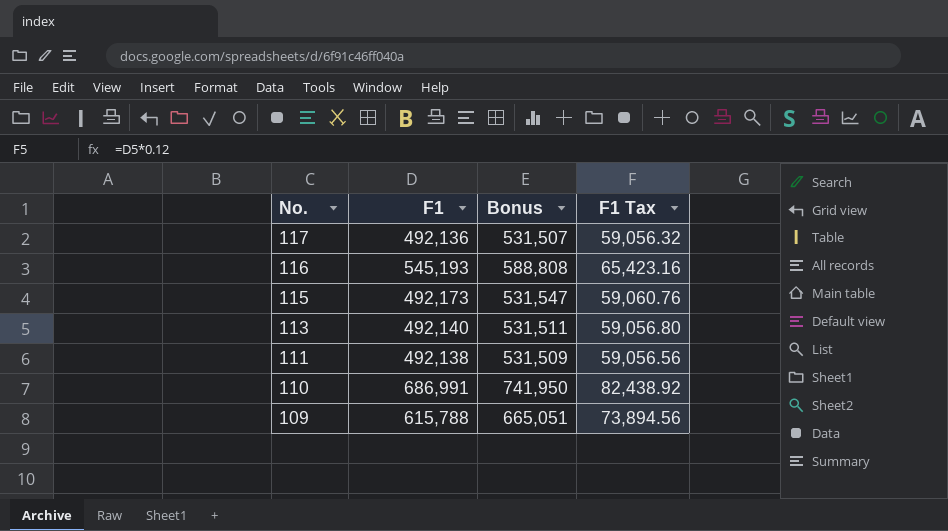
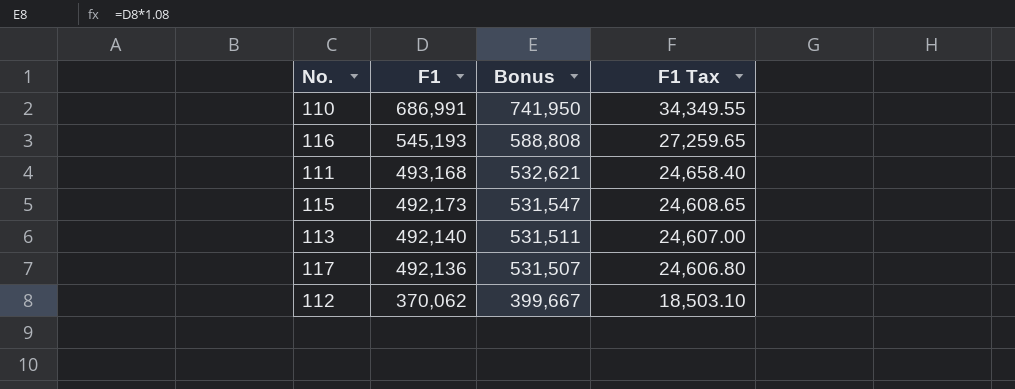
row order: No. descending -> F1 descending
column F1 Tax | formula: [F1] * 0.12 -> [F1] * 0.05
row 109: 615,788 | 665,051 | 73,894.56 -> none
111 | F1: 492,138 -> 493,168
111 | Bonus: 531,509 -> 532,621
row 112: none -> 370,062 | 399,667 | 18,503.10

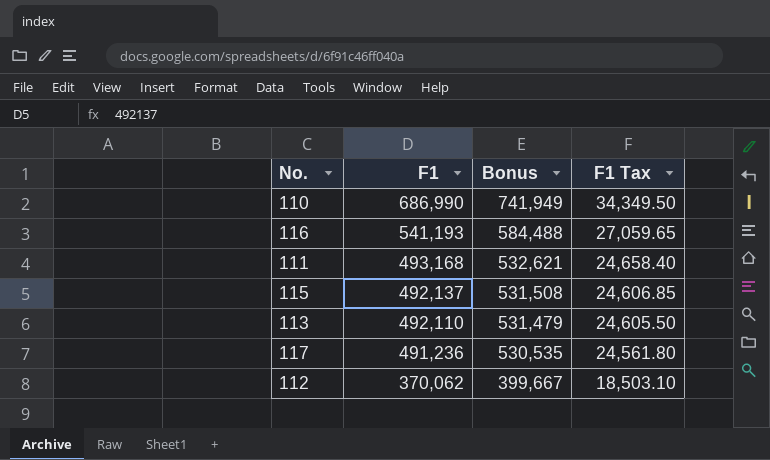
110 | F1: 686,991 -> 686,990
110 | Bonus: 741,950 -> 741,949
110 | F1 Tax: 34,349.55 -> 34,349.50
116 | F1: 545,193 -> 541,193
116 | Bonus: 588,808 -> 584,488
116 | F1 Tax: 27,259.65 -> 27,059.65
115 | F1: 492,173 -> 492,137
115 | Bonus: 531,547 -> 531,508
115 | F1 Tax: 24,608.65 -> 24,606.85
113 | F1: 492,140 -> 492,110
113 | Bonus: 531,511 -> 531,479
113 | F1 Tax: 24,607.00 -> 24,605.50
117 | F1: 492,136 -> 491,236
117 | Bonus: 531,507 -> 530,535
117 | F1 Tax: 24,606.80 -> 24,561.80

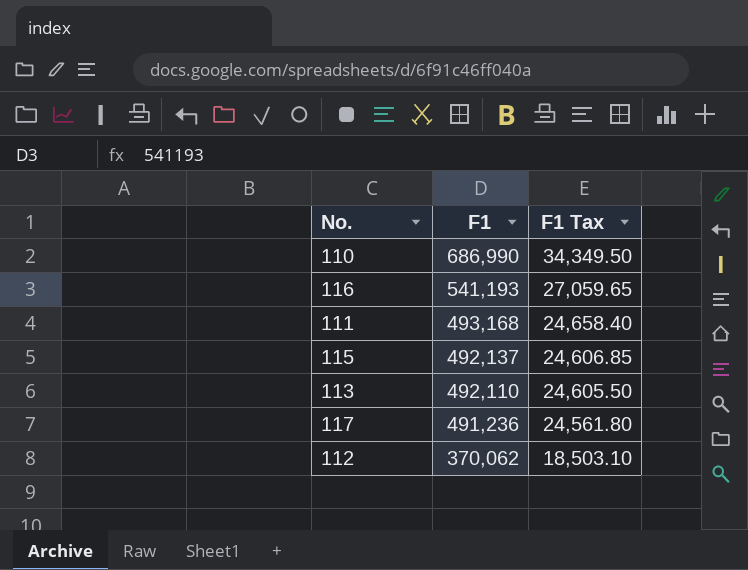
column Bonus | formula: [F1] * 1.08 -> none

